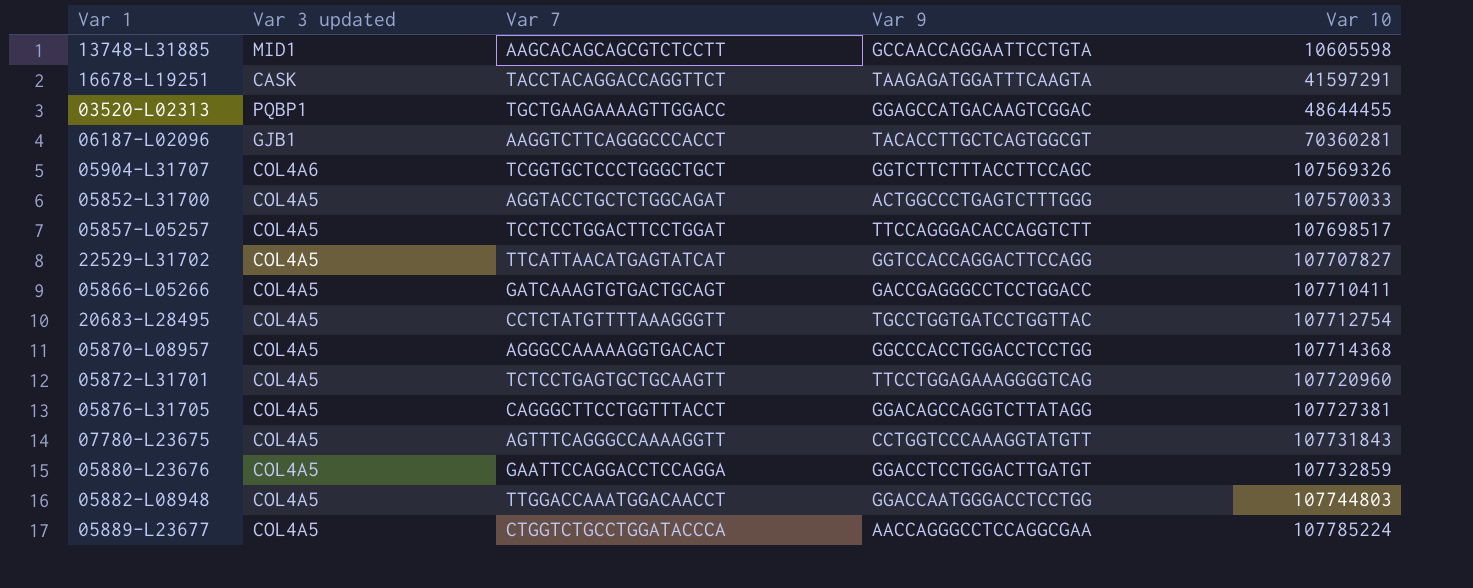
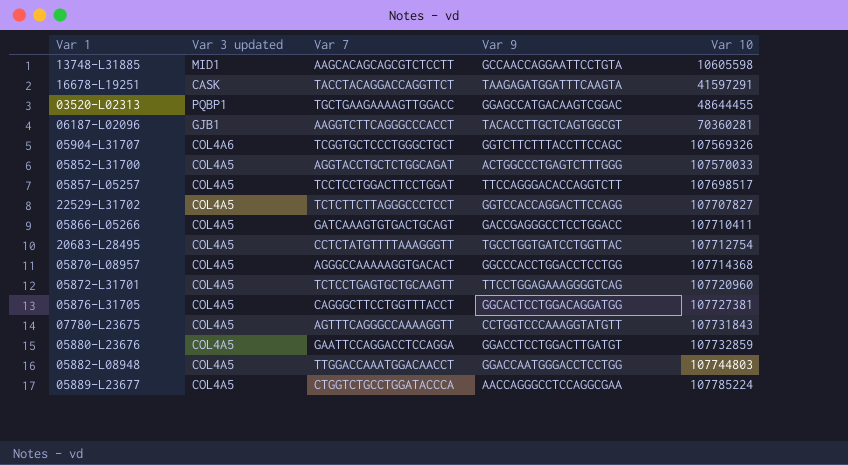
22529-L31702 | Var 7: TTCATTAACATGAGTATCAT -> TCTCTTCTTAGGGCCCTCCT
05876-L31705 | Var 9: GGACAGCCAGGTCTTATAGG -> GGCACTCCTGGACAGGATGG

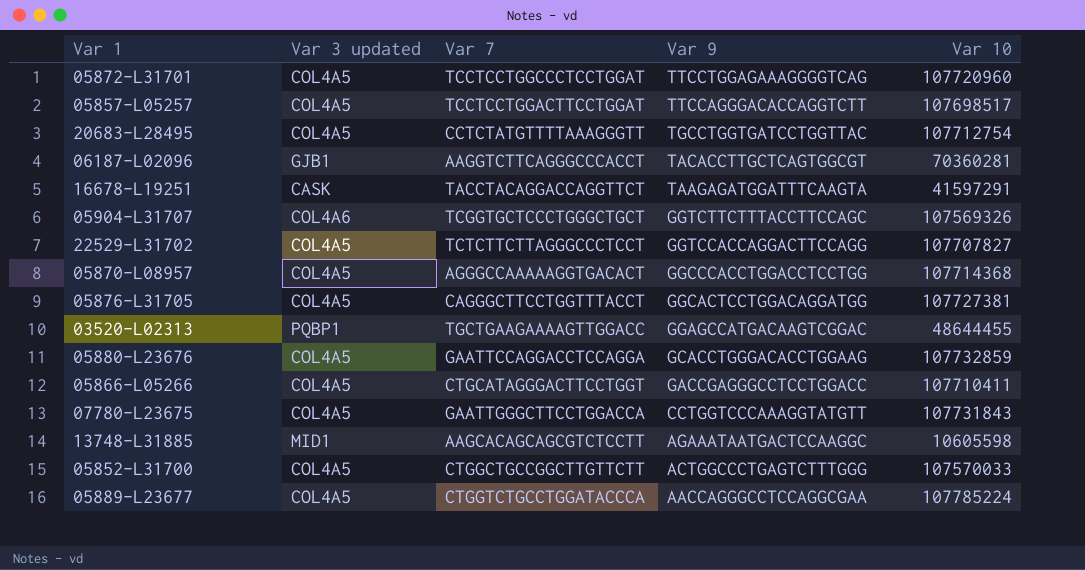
row order: Var 10 ascending -> Var 9 descending
row 05882-L08948: COL4A5 | TTGGACCAAATGGACAACCT | GGACCAATGGGACCTCCTGG | 107744803 -> none
05872-L31701 | Var 7: TCTCCTGAGTGCTGCAAGTT -> TCCTCCTGGCCCTCCTGGAT
05880-L23676 | Var 9: GGACCTCCTGGACTTGATGT -> GCACCTGGGACACCTGGAAG
05866-L05266 | Var 7: GATCAAAGTGTGACTGCAGT -> CTGCATAGGGACTTCCTGGT
07780-L23675 | Var 7: AGTTTCAGGGCCAAAAGGTT -> GAATTGGGCTTCCTGGACCA
13748-L31885 | Var 9: GCCAACCAGGAATTCCTGTA -> AGAAATAATGACTCCAAGGC
05852-L31700 | Var 7: AGGTACCTGCTCTGGCAGAT -> CTGGCTGCCGGCTTGTTCTT

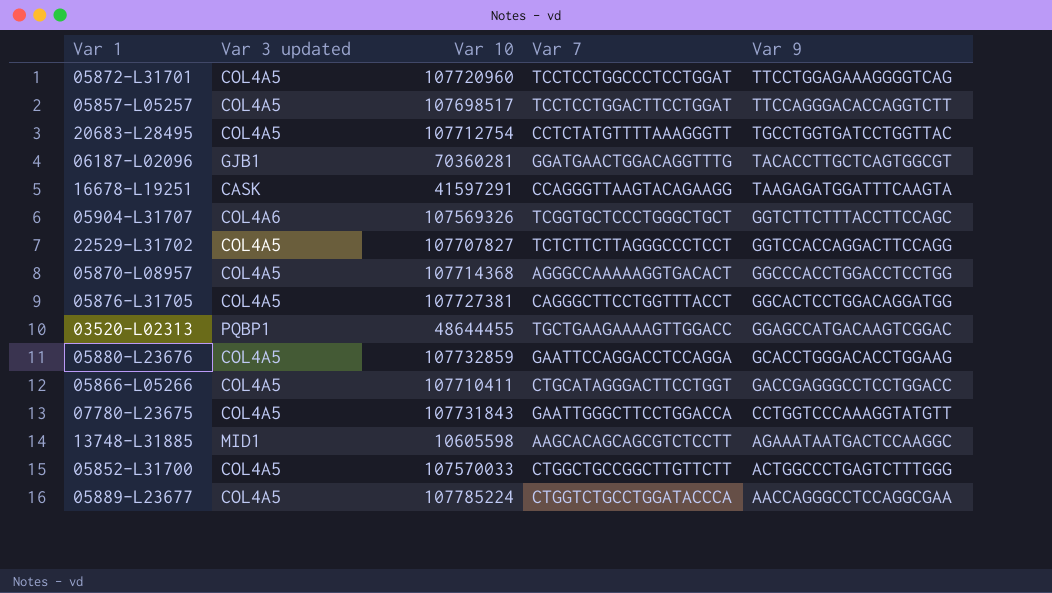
column Var 10 | position: 5 -> 3
06187-L02096 | Var 7: AAGGTCTTCAGGGCCCACCT -> GGATGAACTGGACAGGTTTG
16678-L19251 | Var 7: TACCTACAGGACCAGGTTCT -> CCAGGGTTAAGTACAGAAGG

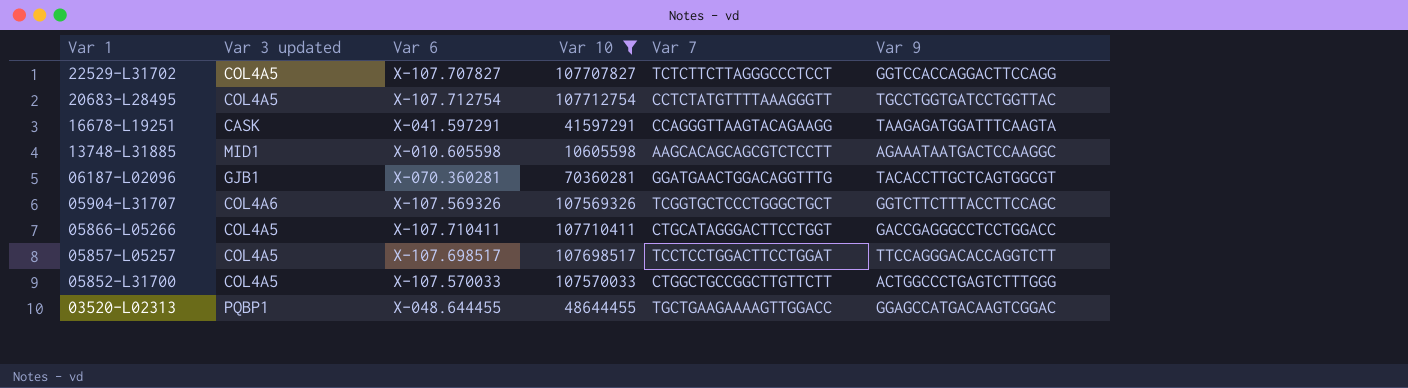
filter: none -> Var 10 <= 107712754
row order: Var 9 descending -> Var 1 descending
column Var 6 | position: none -> 3

